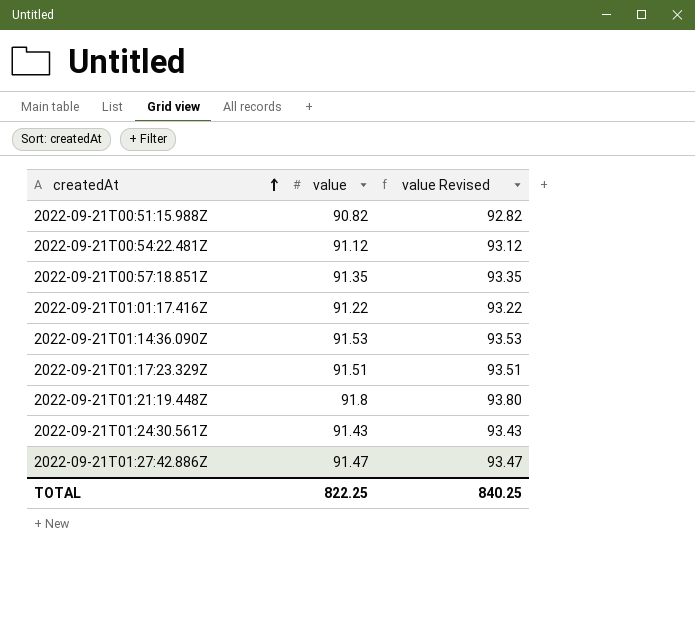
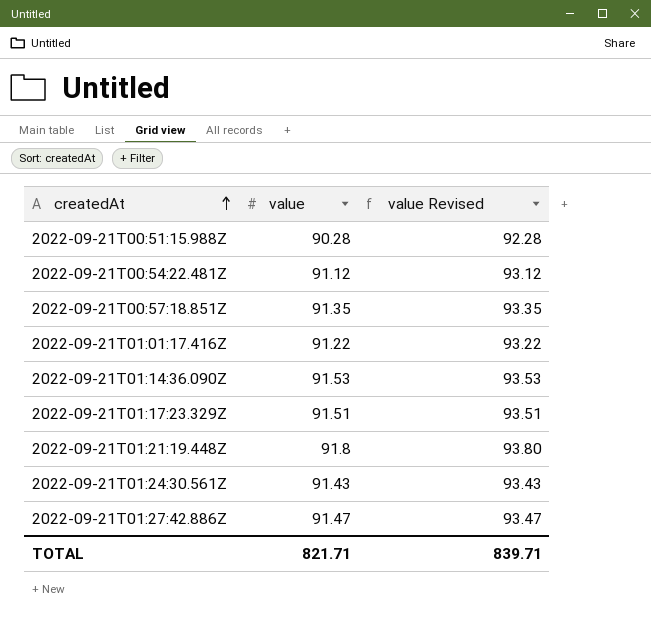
2022-09-21T00:51:15.988Z | value: 90.82 -> 90.28
2022-09-21T00:51:15.988Z | value Revised: 92.82 -> 92.28
TOTAL | value: 822.25 -> 821.71
TOTAL | value Revised: 840.25 -> 839.71

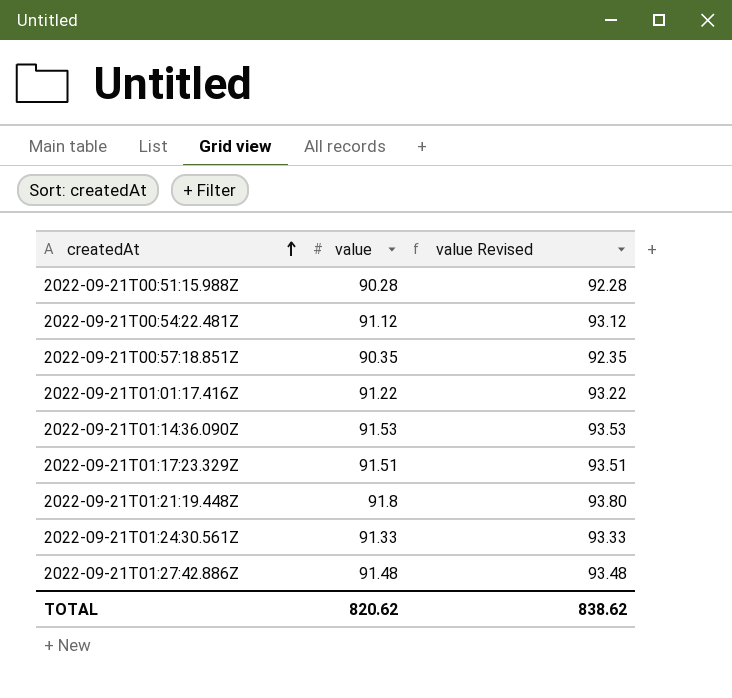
2022-09-21T00:57:18.851Z | value: 91.35 -> 90.35
2022-09-21T00:57:18.851Z | value Revised: 93.35 -> 92.35
2022-09-21T01:24:30.561Z | value: 91.43 -> 91.33
2022-09-21T01:24:30.561Z | value Revised: 93.43 -> 93.33
2022-09-21T01:27:42.886Z | value: 91.47 -> 91.48
2022-09-21T01:27:42.886Z | value Revised: 93.47 -> 93.48
TOTAL | value: 821.71 -> 820.62
TOTAL | value Revised: 839.71 -> 838.62

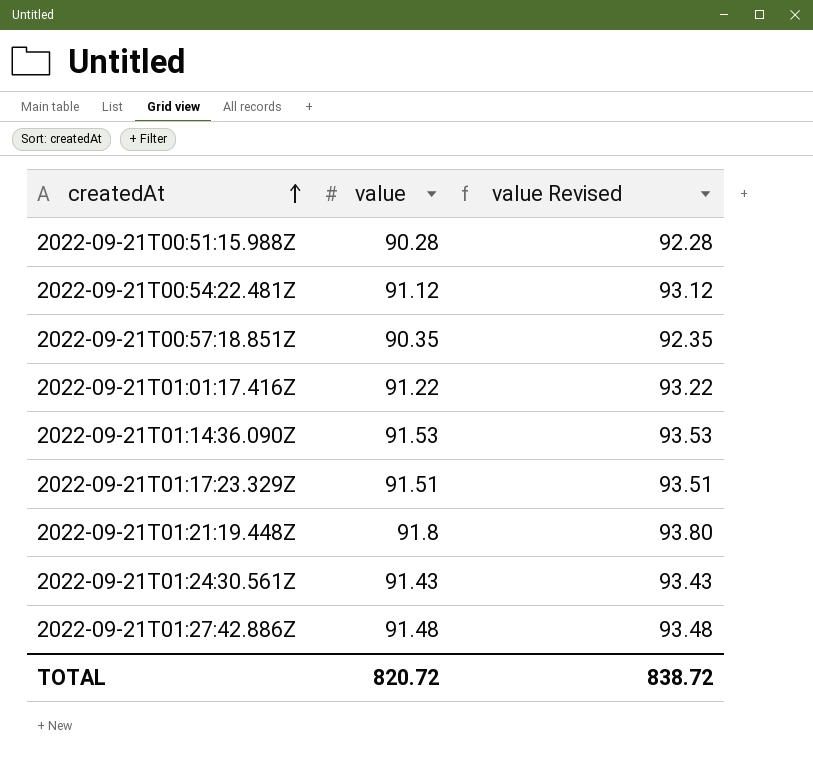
2022-09-21T01:24:30.561Z | value: 91.33 -> 91.43
2022-09-21T01:24:30.561Z | value Revised: 93.33 -> 93.43
TOTAL | value: 820.62 -> 820.72
TOTAL | value Revised: 838.62 -> 838.72

